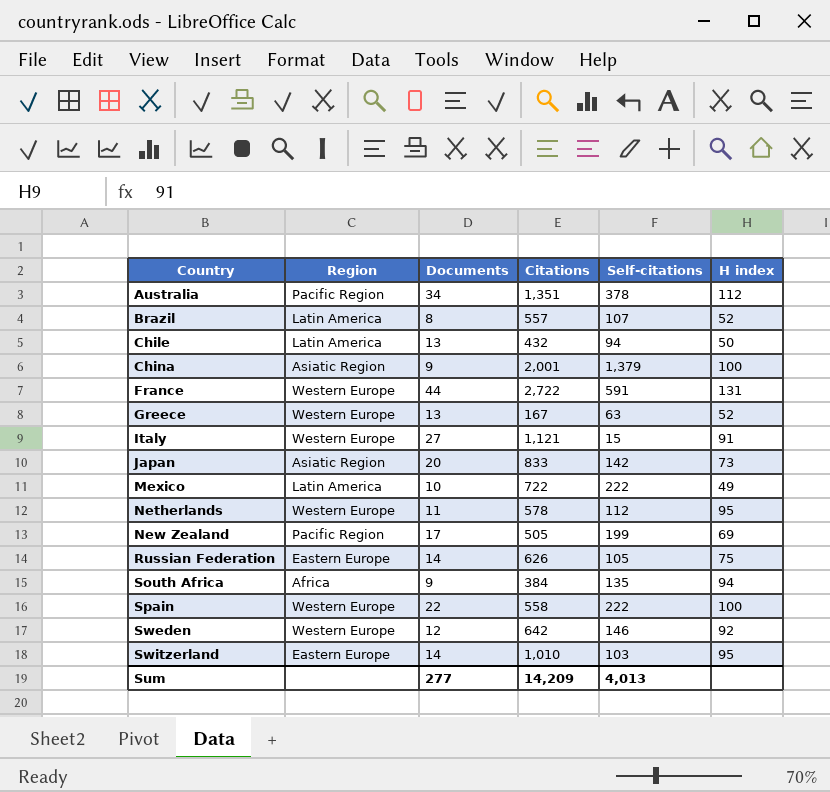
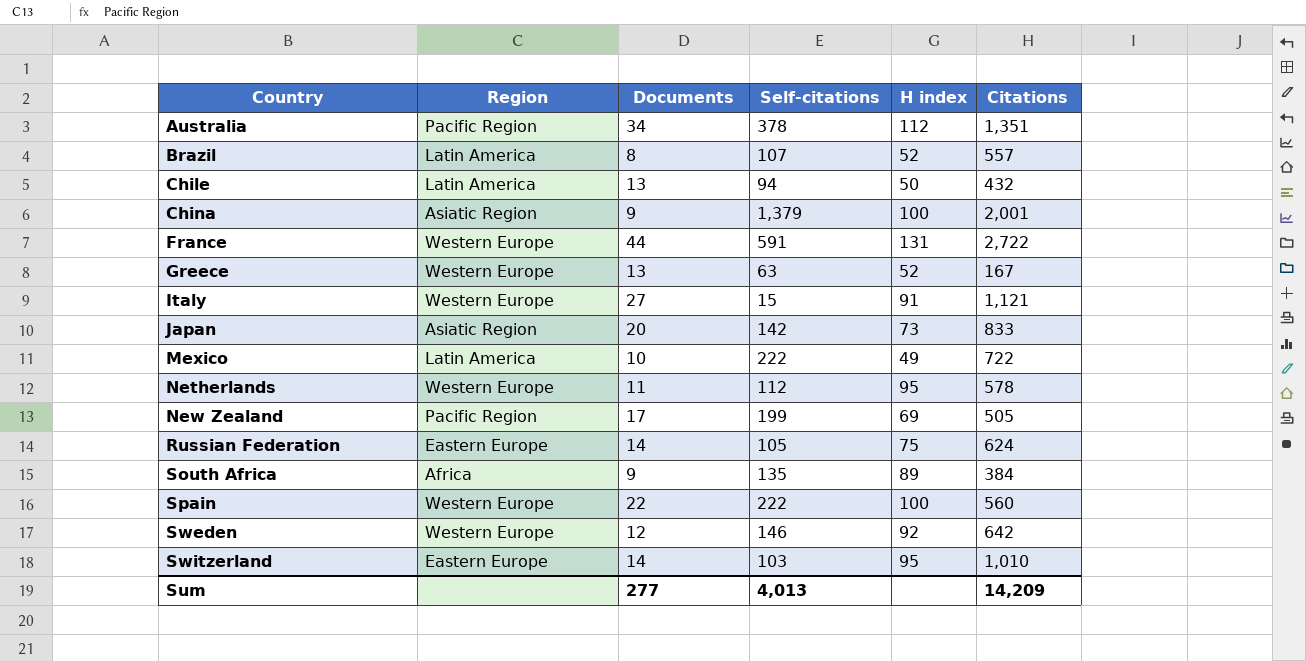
column Citations | position: 4 -> 6
Russian Federation | Citations: 626 -> 624
South Africa | H index: 94 -> 89
Spain | Citations: 558 -> 560

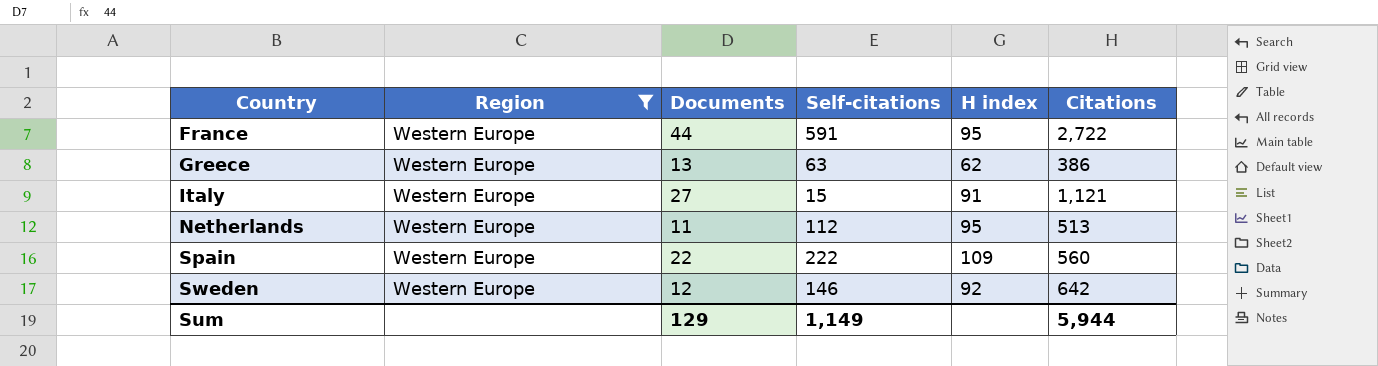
filter: none -> Region = Western Europe
France | H index: 131 -> 95
Greece | H index: 52 -> 62
Greece | Citations: 167 -> 386
Netherlands | Citations: 578 -> 513
Spain | H index: 100 -> 109
Sum | Documents: 277 -> 129
Sum | Self-citations: 4,013 -> 1,149
Sum | Citations: 14,209 -> 5,944

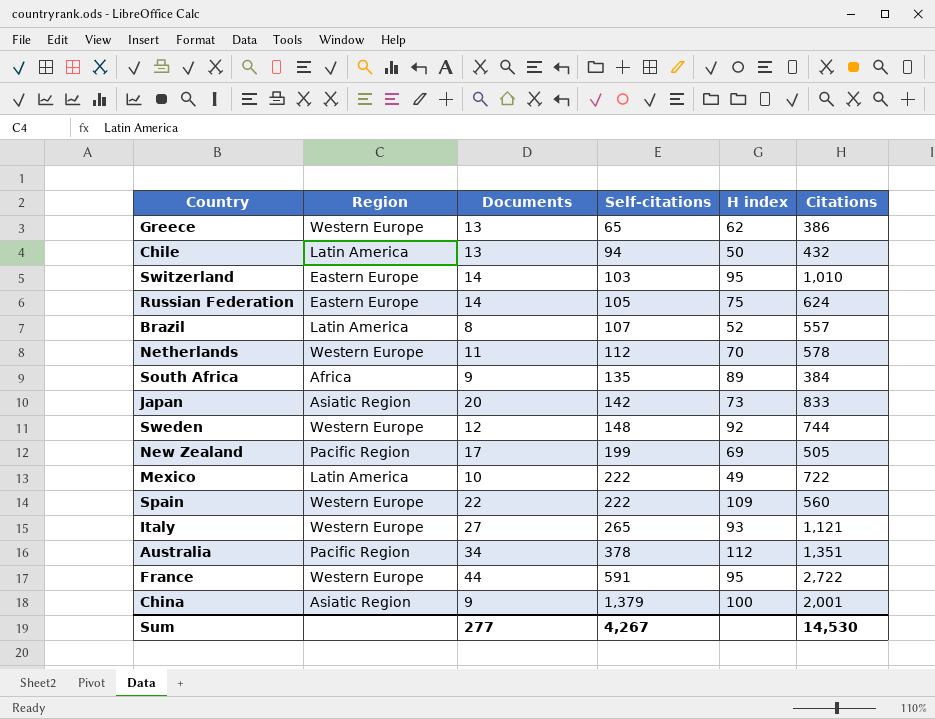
filter: Region = Western Europe -> none
row order: Country ascending -> Self-citations ascending
Greece | Self-citations: 63 -> 65
Netherlands | H index: 95 -> 70
Netherlands | Citations: 513 -> 578
Sweden | Self-citations: 146 -> 148
Sweden | Citations: 642 -> 744
Italy | Self-citations: 15 -> 265
Italy | H index: 91 -> 93
Sum | Documents: 129 -> 277
Sum | Self-citations: 1,149 -> 4,267
Sum | Citations: 5,944 -> 14,530

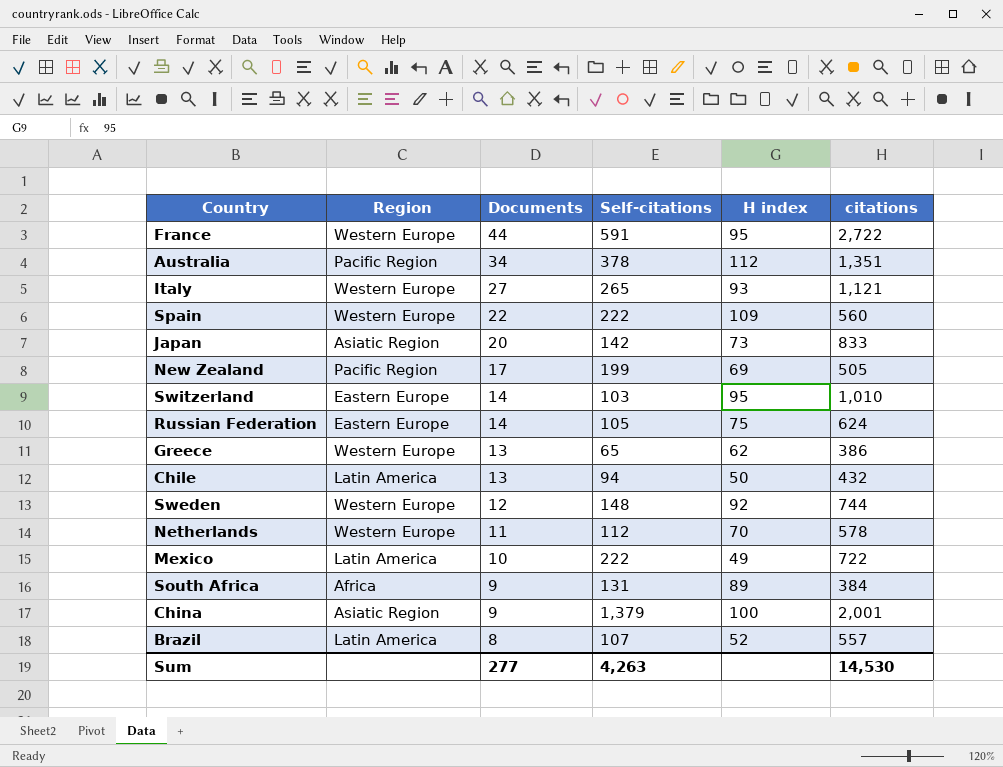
row order: Self-citations ascending -> Documents descending
column name: Citations -> citations
South Africa | Self-citations: 135 -> 131
Sum | Self-citations: 4,267 -> 4,263

